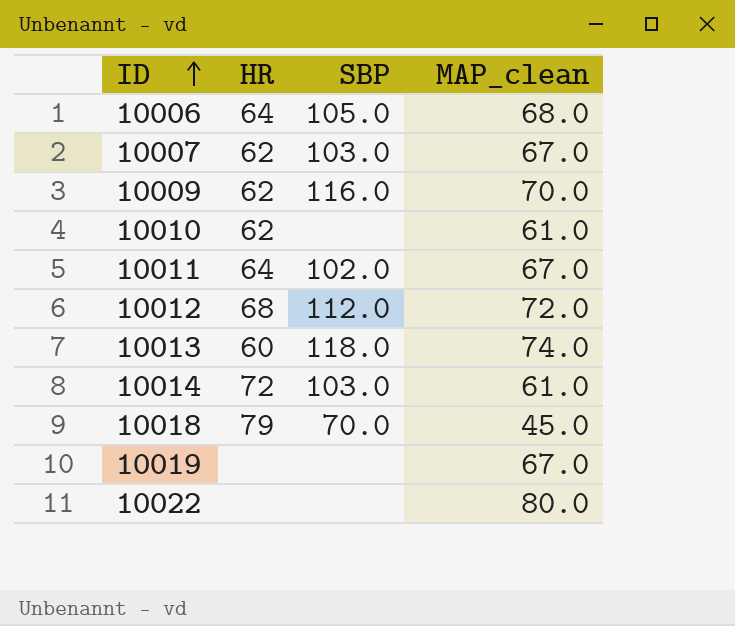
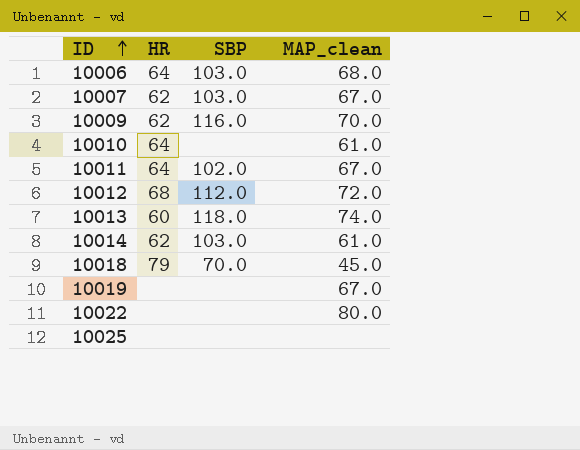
10006 | SBP: 105.0 -> 103.0
10010 | HR: 62 -> 64
10014 | HR: 72 -> 62
row 10025: none -> none | none | none

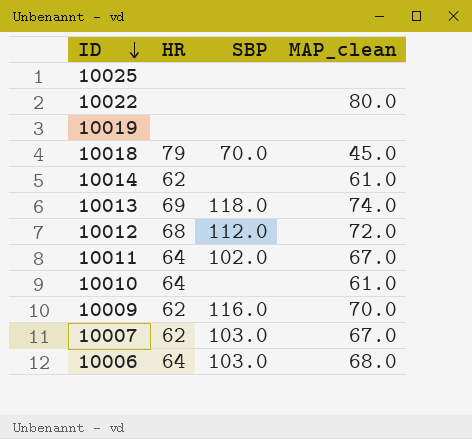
row order: ID ascending -> ID descending
10019 | MAP_clean: 67.0 -> none
10014 | SBP: 103.0 -> none
10013 | HR: 60 -> 69

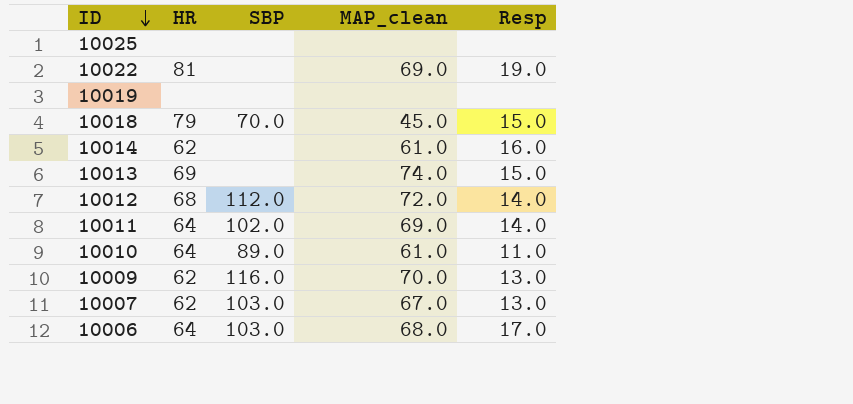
column Resp | position: none -> 5
10022 | HR: none -> 81
10022 | MAP_clean: 80.0 -> 69.0
10013 | SBP: 118.0 -> none
10011 | MAP_clean: 67.0 -> 69.0
10010 | SBP: none -> 89.0

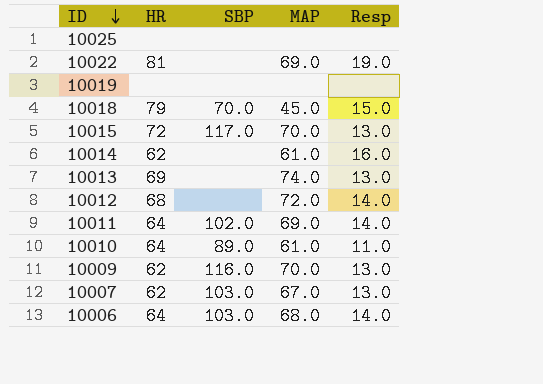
column name: MAP_clean -> MAP
row 10015: none -> 72 | 117.0 | 70.0 | 13.0
10013 | Resp: 15.0 -> 13.0
10012 | SBP: 112.0 -> none
10006 | Resp: 17.0 -> 14.0

